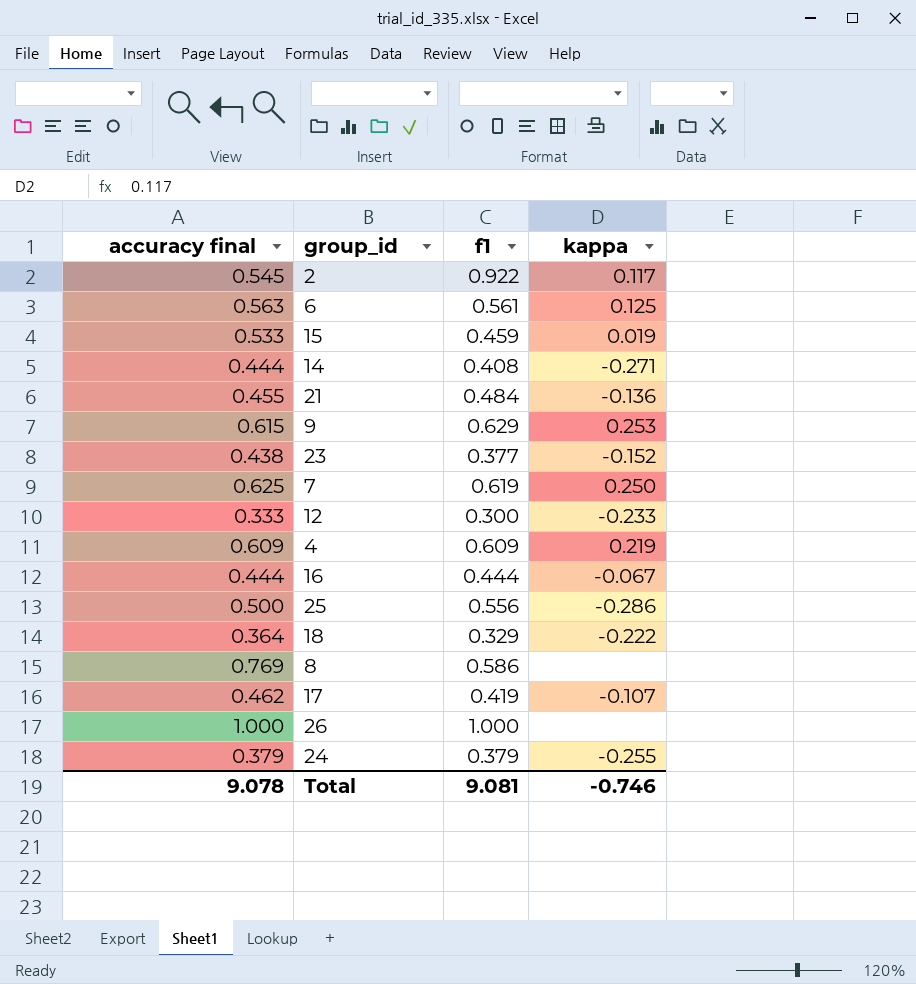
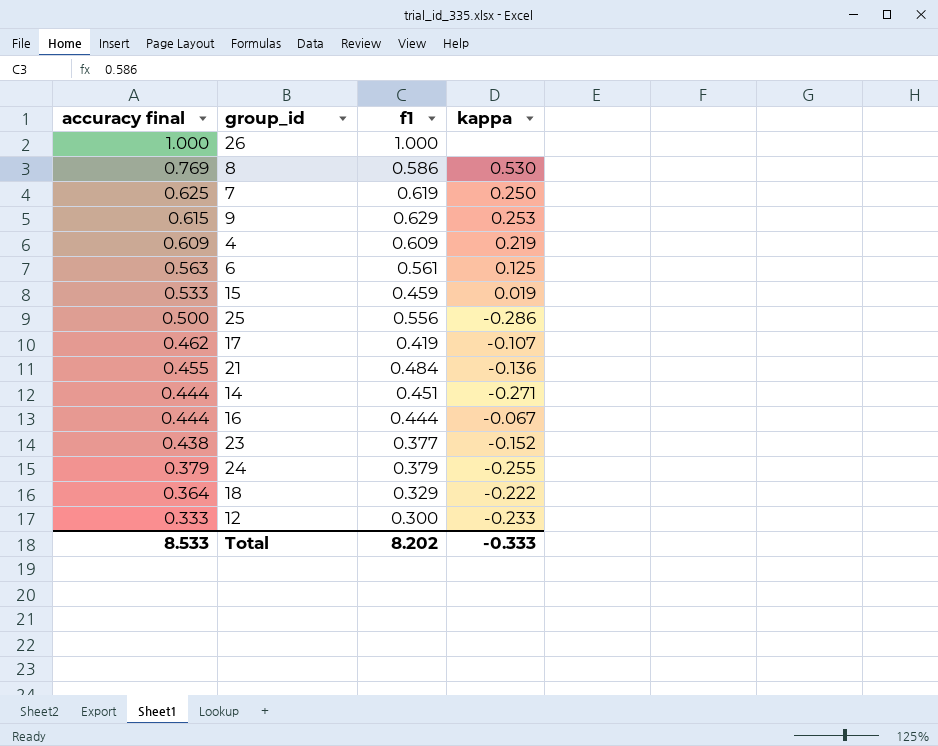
row order: none -> accuracy final descending
row 2: 0.545 | 0.922 | 0.117 -> none
8 | kappa: none -> 0.530
14 | f1: 0.408 -> 0.451
Total | accuracy final: 9.078 -> 8.533
Total | f1: 9.081 -> 8.202
Total | kappa: -0.746 -> -0.333

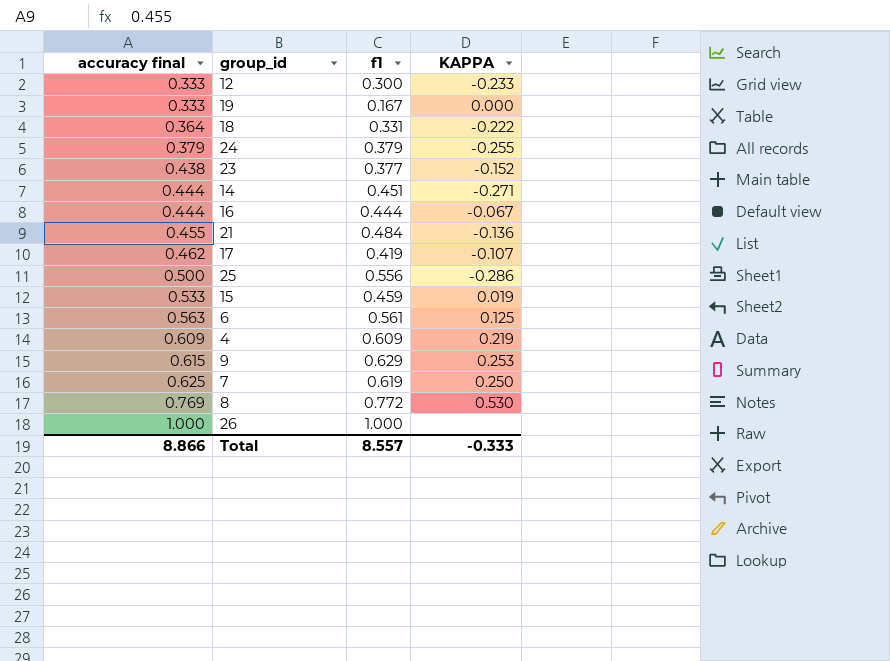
row order: accuracy final descending -> accuracy final ascending
column name: kappa -> KAPPA
row 19: none -> 0.333 | 0.167 | 0.000
18 | f1: 0.329 -> 0.331
8 | f1: 0.586 -> 0.772
Total | accuracy final: 8.533 -> 8.866
Total | f1: 8.202 -> 8.557

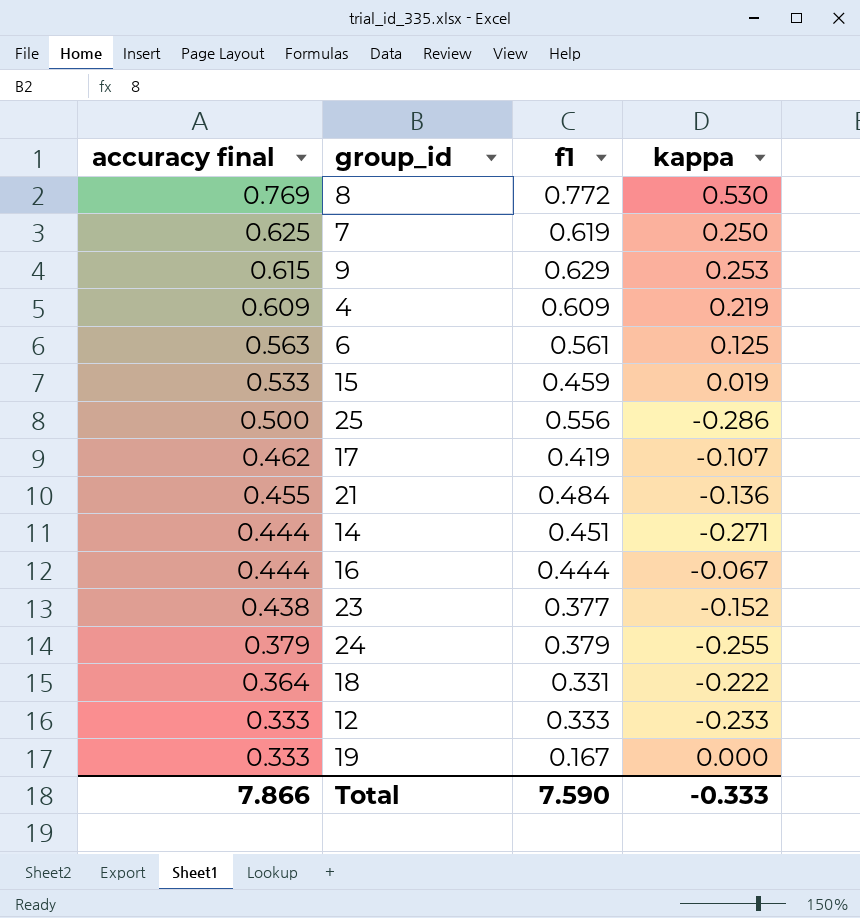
row order: accuracy final ascending -> accuracy final descending
column name: KAPPA -> kappa
row 26: 1.000 | 1.000 | none -> none
12 | f1: 0.300 -> 0.333
Total | accuracy final: 8.866 -> 7.866
Total | f1: 8.557 -> 7.590

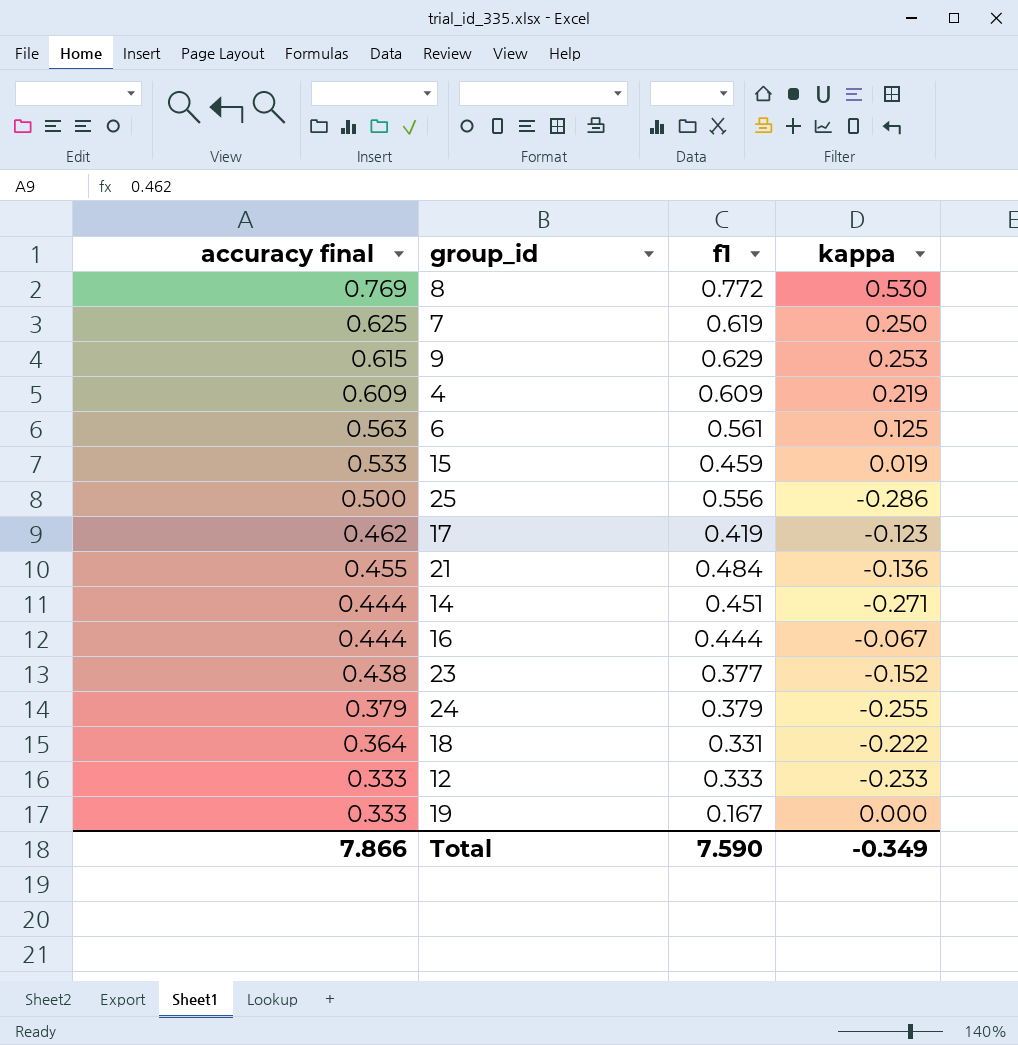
17 | kappa: -0.107 -> -0.123
Total | kappa: -0.333 -> -0.349

